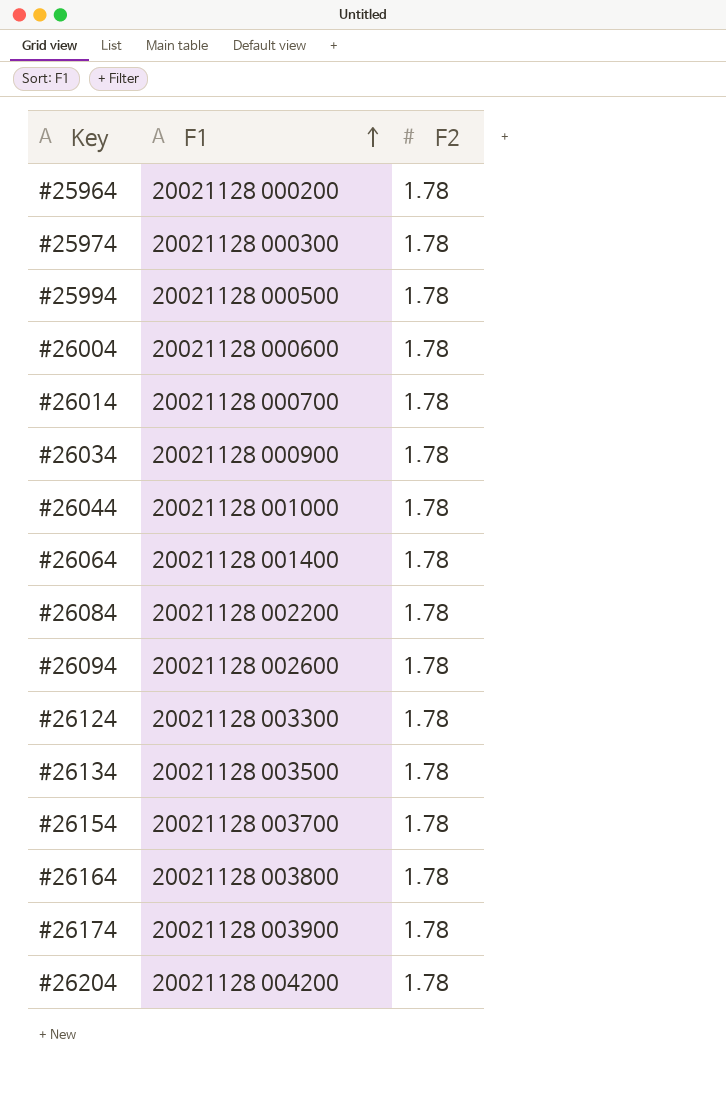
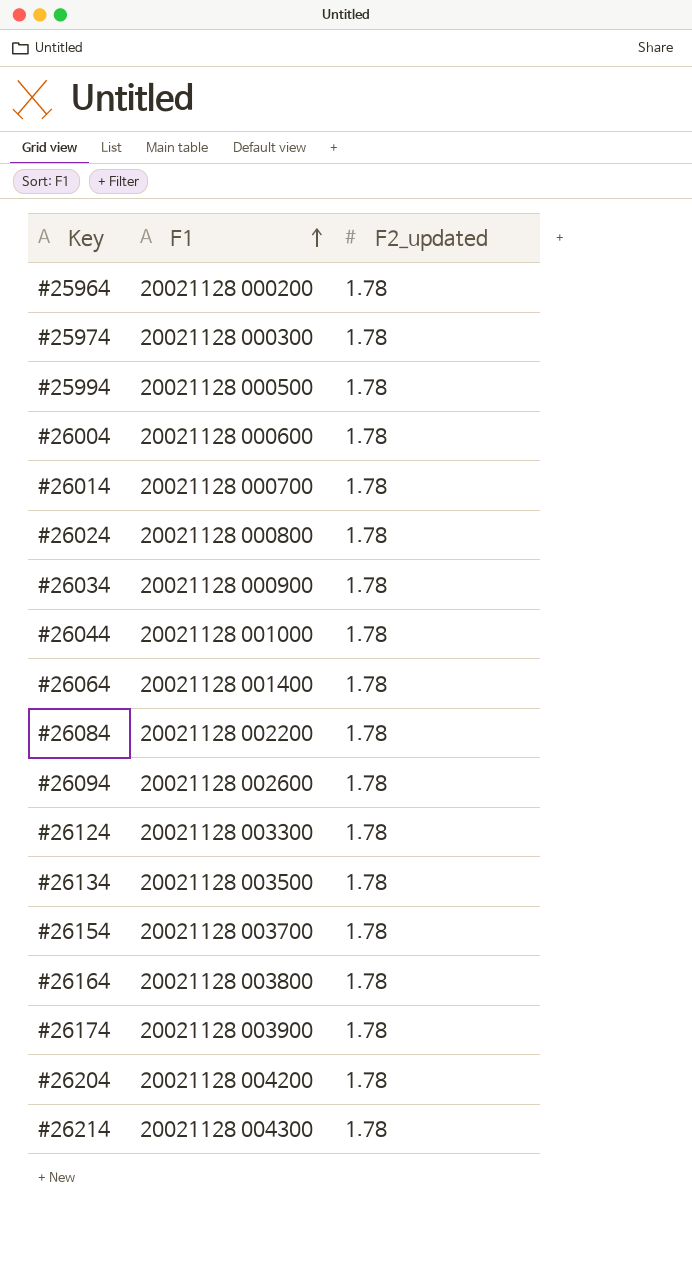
column name: F2 -> F2_updated
row #26024: none -> 20021128 000800 | 1.78
row #26214: none -> 20021128 004300 | 1.78

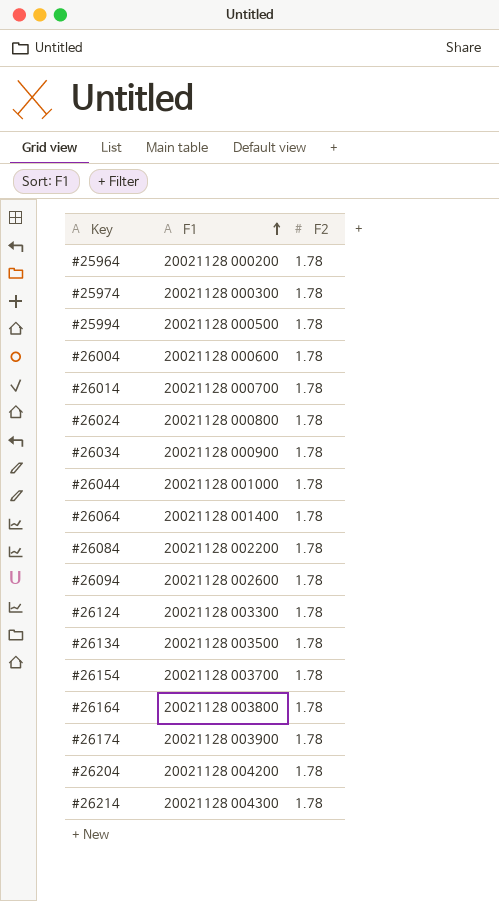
column name: F2_updated -> F2

